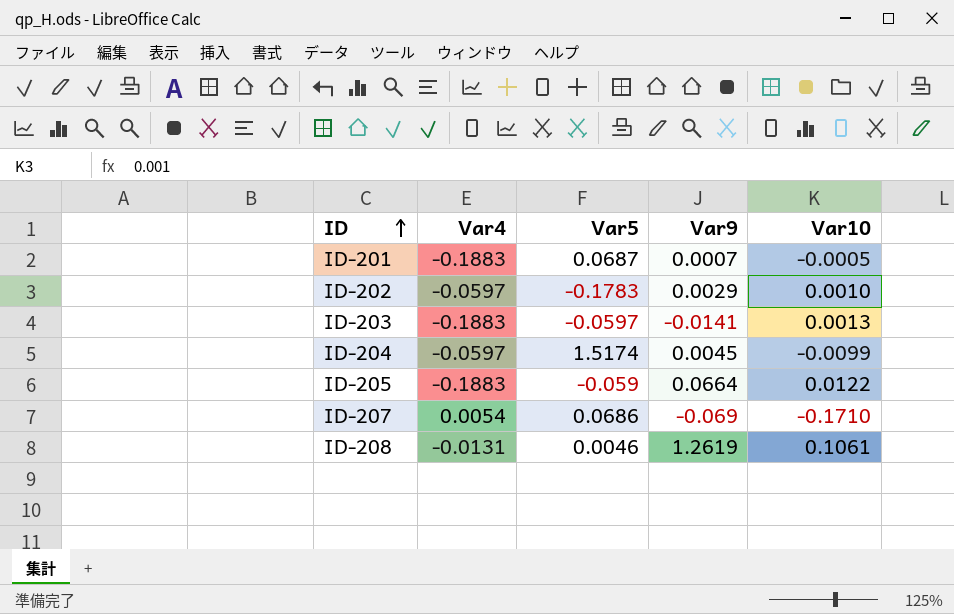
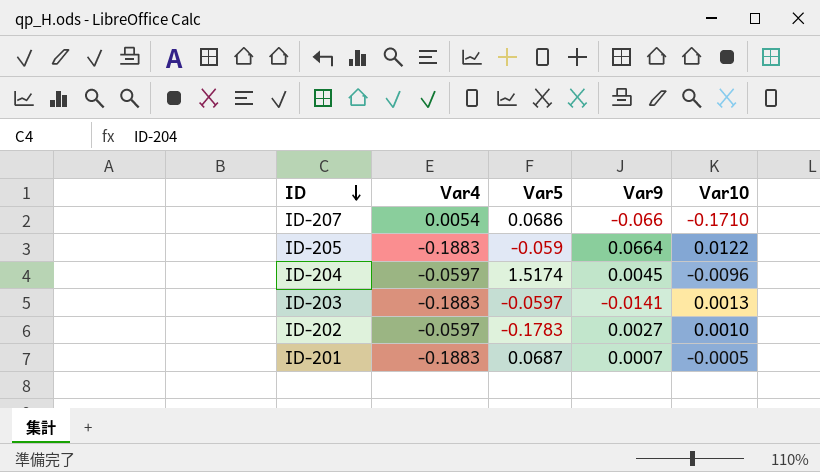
row order: ID ascending -> ID descending
row ID-208: -0.0131 | 0.0046 | 1.2619 | 0.1061 -> none
ID-207 | Var9: -0.069 -> -0.066
ID-204 | Var10: -0.0099 -> -0.0096
ID-202 | Var9: 0.0029 -> 0.0027

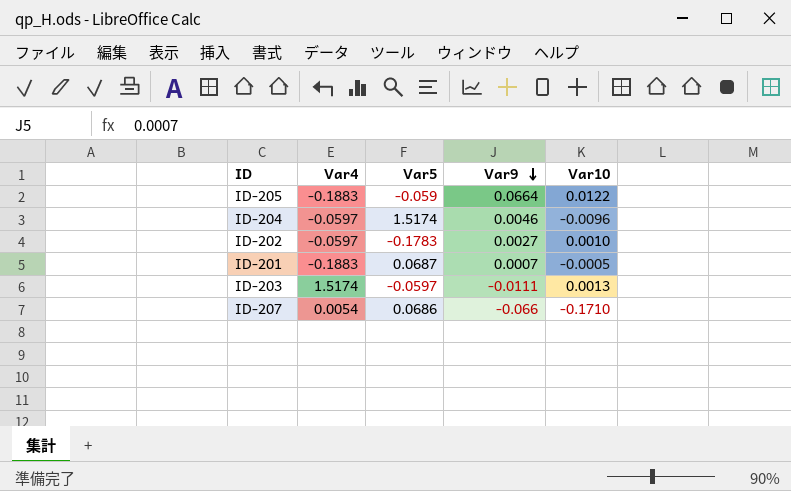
row order: ID descending -> Var9 descending
ID-204 | Var9: 0.0045 -> 0.0046
ID-203 | Var4: -0.1883 -> 1.5174
ID-203 | Var9: -0.0141 -> -0.0111

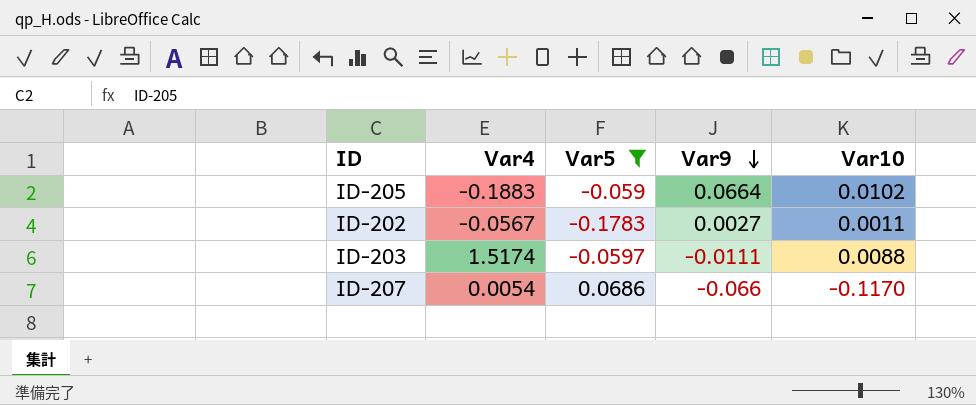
filter: none -> Var5 <= 0.0686
ID-205 | Var10: 0.0122 -> 0.0102
ID-202 | Var4: -0.0597 -> -0.0567
ID-202 | Var10: 0.0010 -> 0.0011
ID-203 | Var10: 0.0013 -> 0.0088
ID-207 | Var10: -0.1710 -> -0.1170

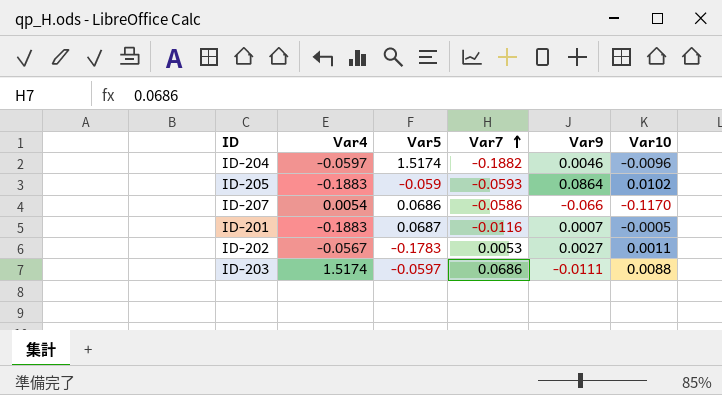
filter: Var5 <= 0.0686 -> none
row order: Var9 descending -> Var7 ascending
column Var7 | position: none -> 4
ID-205 | Var9: 0.0664 -> 0.0864

